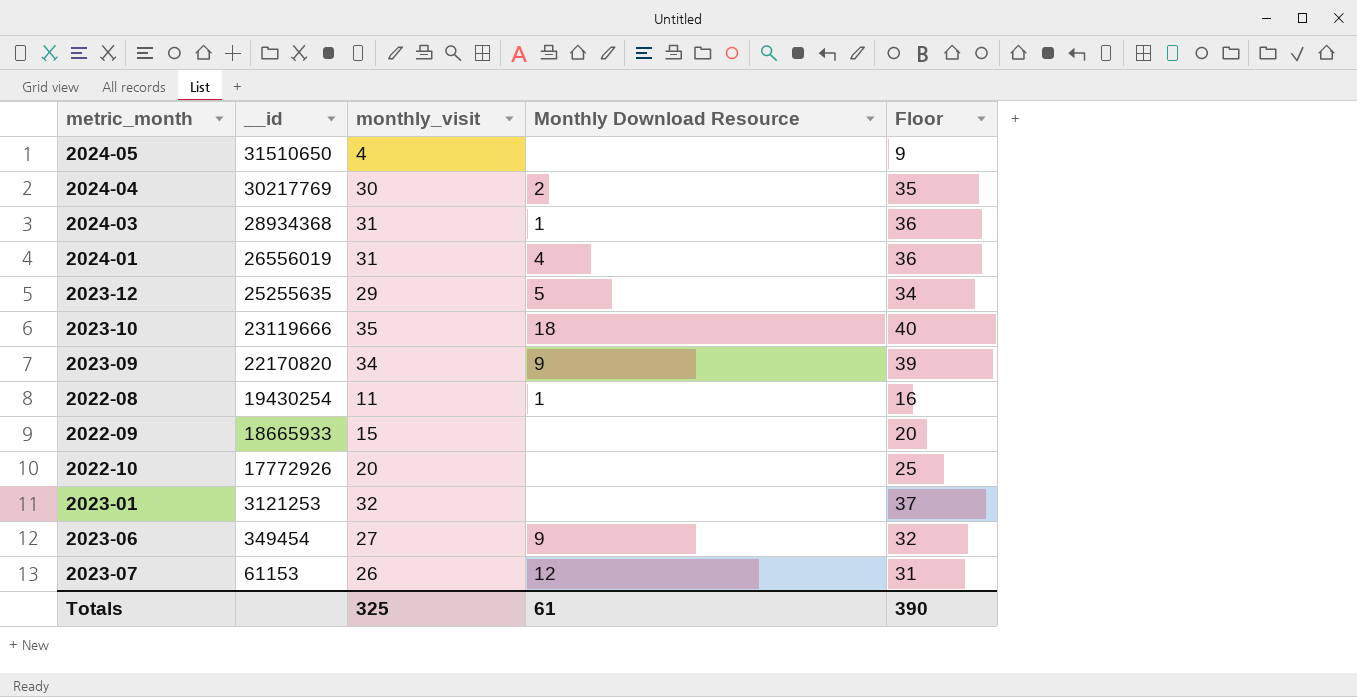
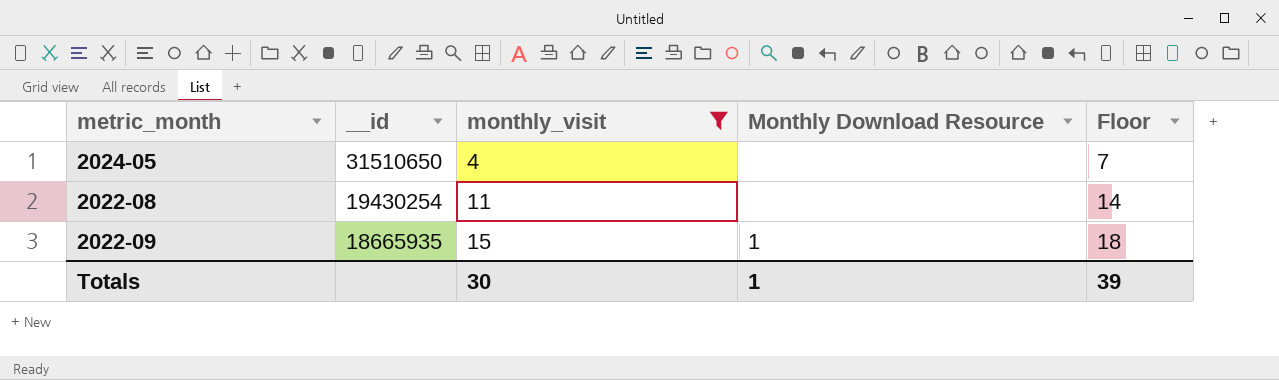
filter: none -> monthly_visit <= 15
column Floor | formula: [monthly_visit] + 5 -> [monthly_visit] + 3
2022-08 | Monthly Download Resource: 1 -> none
2022-09 | __id: 18665933 -> 18665935
2022-09 | Monthly Download Resource: none -> 1
Totals | monthly_visit: 325 -> 30
Totals | Monthly Download Resource: 61 -> 1
Totals | Floor: 390 -> 39

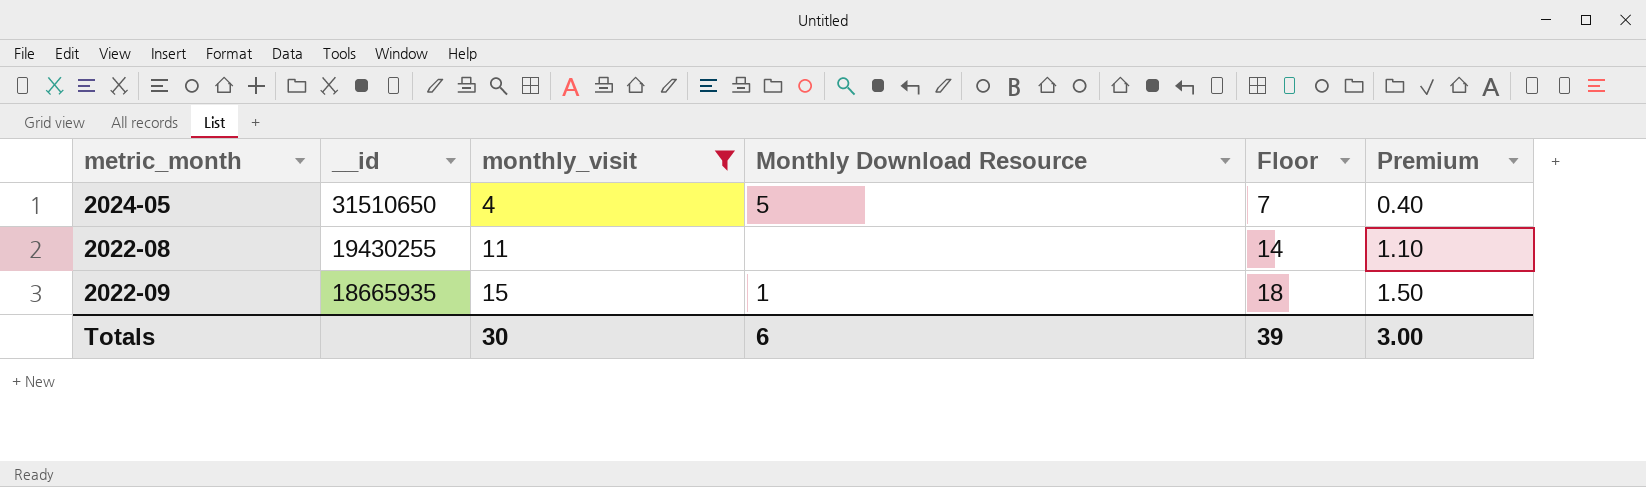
column Premium | formula: none -> [monthly_visit] * 0.1
2024-05 | Monthly Download Resource: none -> 5
2022-08 | __id: 19430254 -> 19430255
Totals | Monthly Download Resource: 1 -> 6

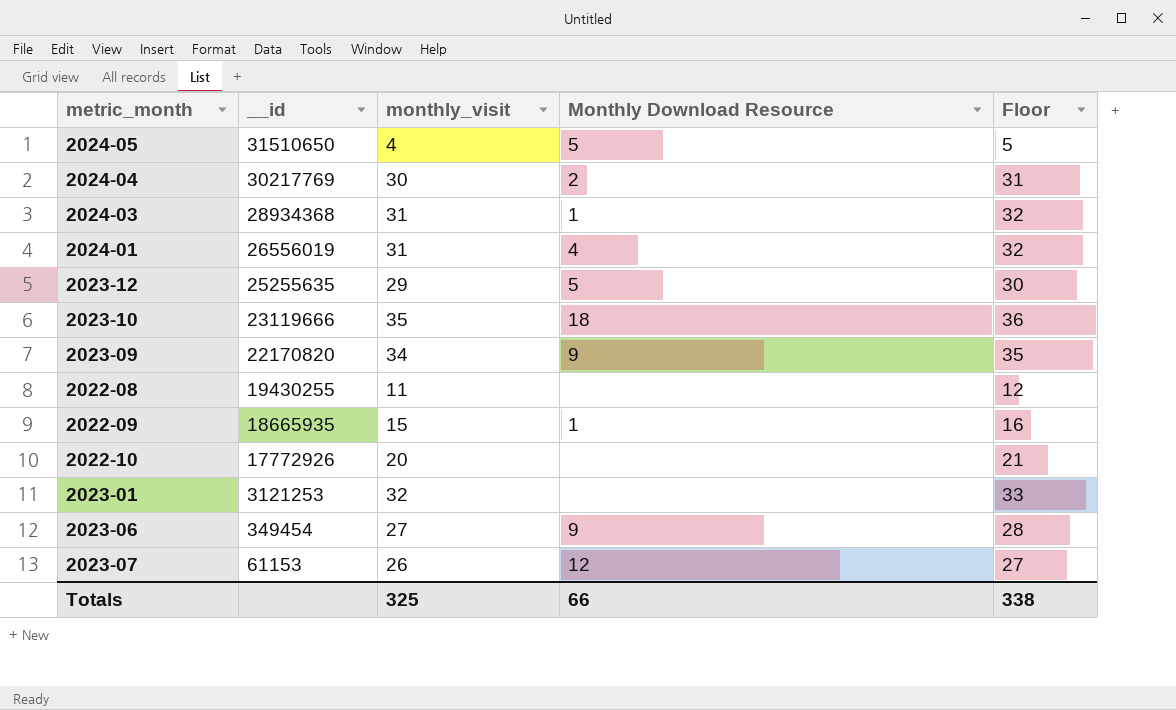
filter: monthly_visit <= 15 -> none
column Premium | formula: [monthly_visit] * 0.1 -> none
column Floor | formula: [monthly_visit] + 3 -> [monthly_visit] + 1
Totals | monthly_visit: 30 -> 325
Totals | Monthly Download Resource: 6 -> 66
Totals | Floor: 39 -> 338

